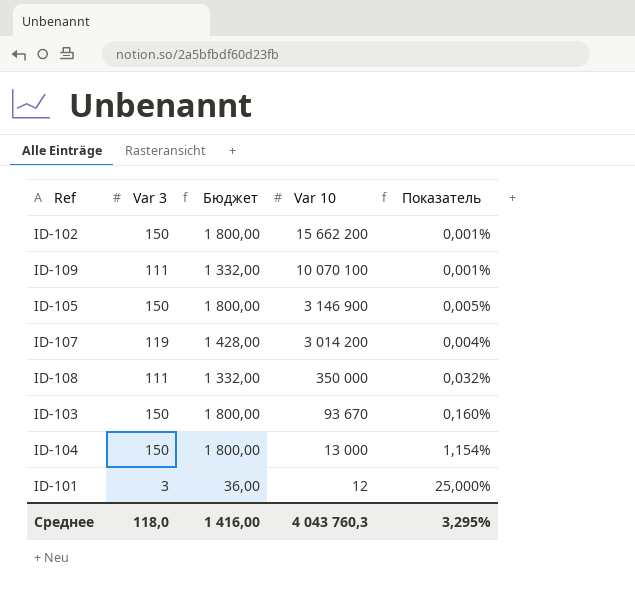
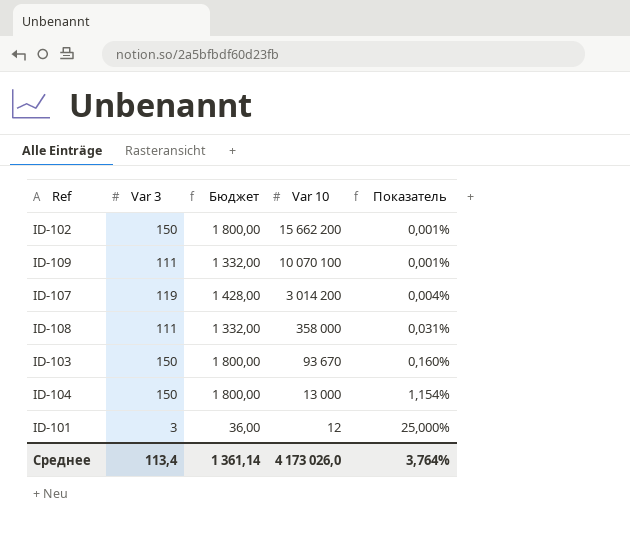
row ID-105: 150 | 1 800,00 | 3 146 900 | 0,005% -> none
ID-108 | Var 10: 350 000 -> 358 000
ID-108 | Показатель: 0,032% -> 0,031%
Среднее | Var 3: 118,0 -> 113,4
Среднее | Бюджет: 1 416,00 -> 1 361,14
Среднее | Var 10: 4 043 760,3 -> 4 173 026,0
Среднее | Показатель: 3,295% -> 3,764%

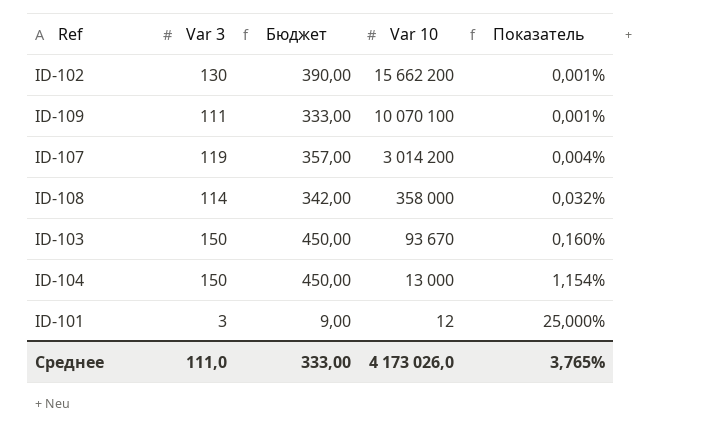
column Бюджет | formula: [Var 3] * 12 -> [Var 3] * 3
ID-102 | Var 3: 150 -> 130
ID-108 | Var 3: 111 -> 114
ID-108 | Показатель: 0,031% -> 0,032%
Среднее | Var 3: 113,4 -> 111,0
Среднее | Бюджет: 1 361,14 -> 333,00
Среднее | Показатель: 3,764% -> 3,765%

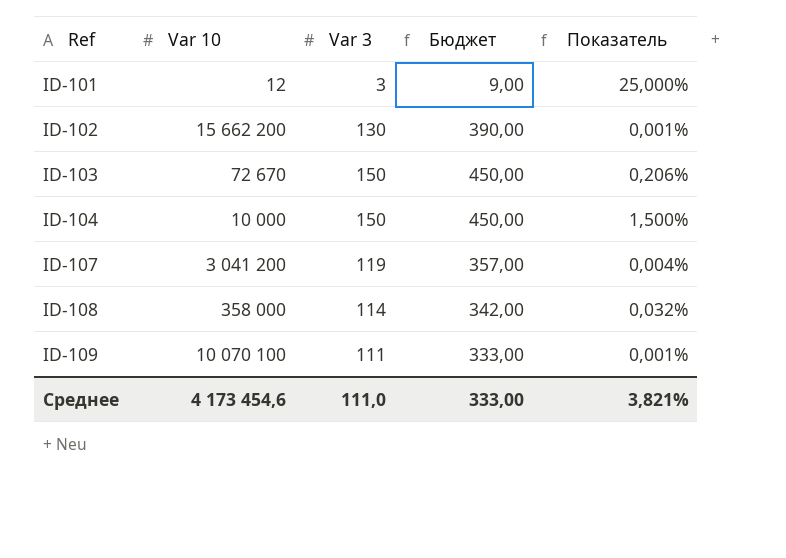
row order: Var 10 descending -> Ref ascending
column Var 10 | position: 4 -> 2
ID-103 | Var 10: 93 670 -> 72 670
ID-103 | Показатель: 0,160% -> 0,206%
ID-104 | Var 10: 13 000 -> 10 000
ID-104 | Показатель: 1,154% -> 1,500%
ID-107 | Var 10: 3 014 200 -> 3 041 200
Среднее | Var 10: 4 173 026,0 -> 4 173 454,6
Среднее | Показатель: 3,765% -> 3,821%

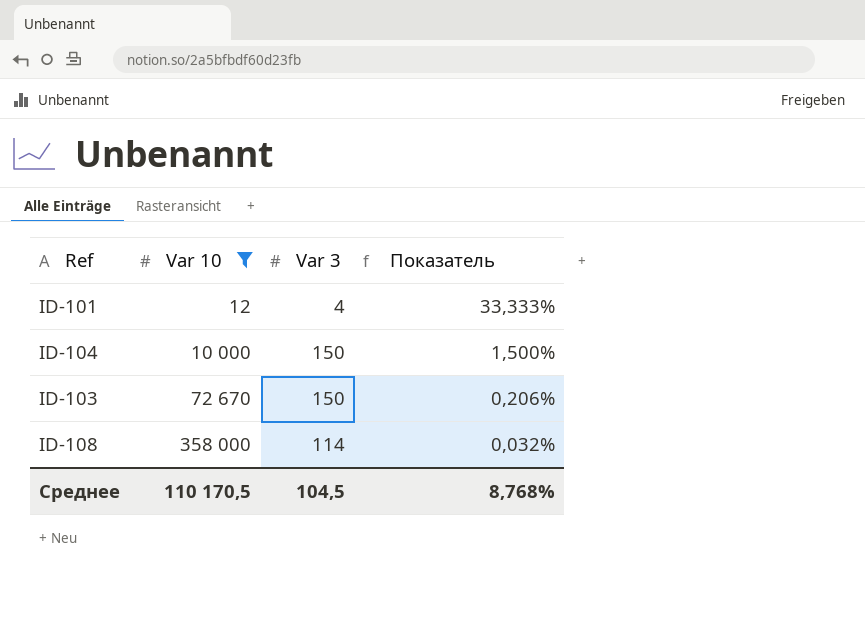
filter: none -> Var 10 <= 358 000
row order: Ref ascending -> Var 10 ascending
column Бюджет | formula: [Var 3] * 3 -> none
ID-101 | Var 3: 3 -> 4
ID-101 | Показатель: 25,000% -> 33,333%
Среднее | Var 10: 4 173 454,6 -> 110 170,5
Среднее | Var 3: 111,0 -> 104,5
Среднее | Показатель: 3,821% -> 8,768%

